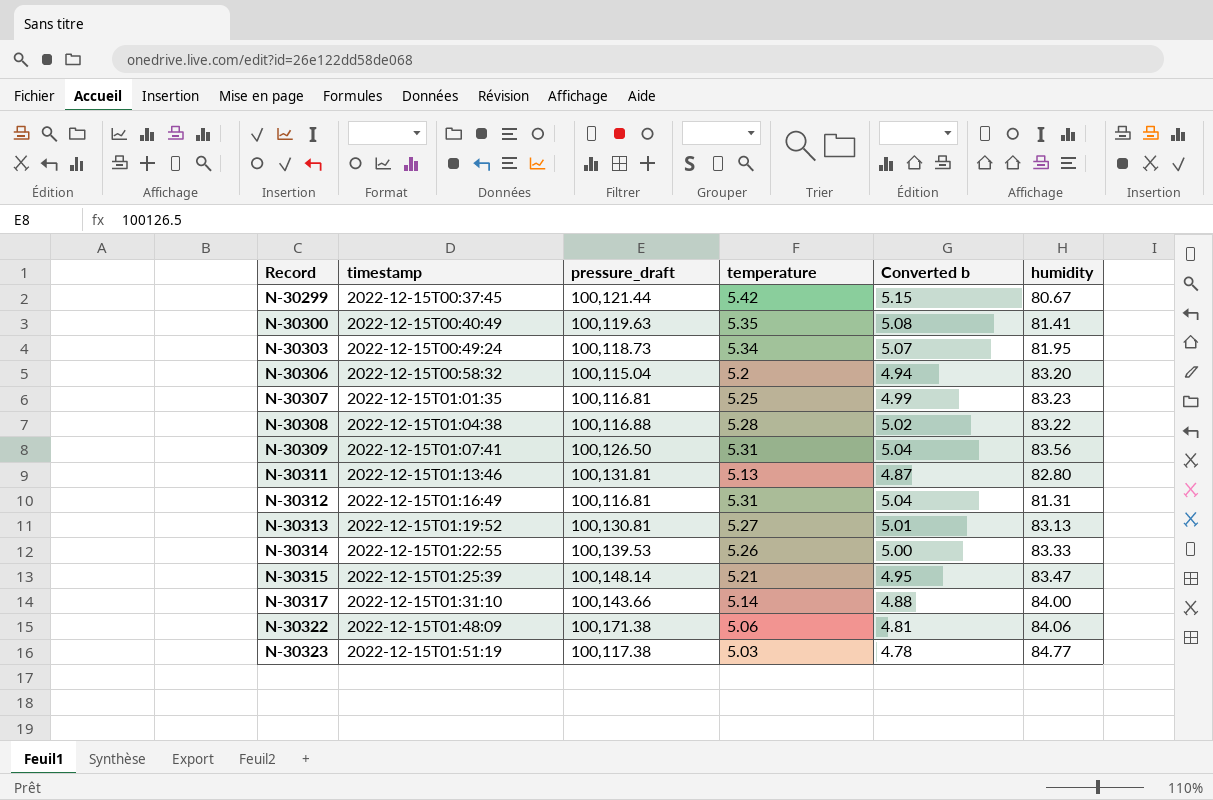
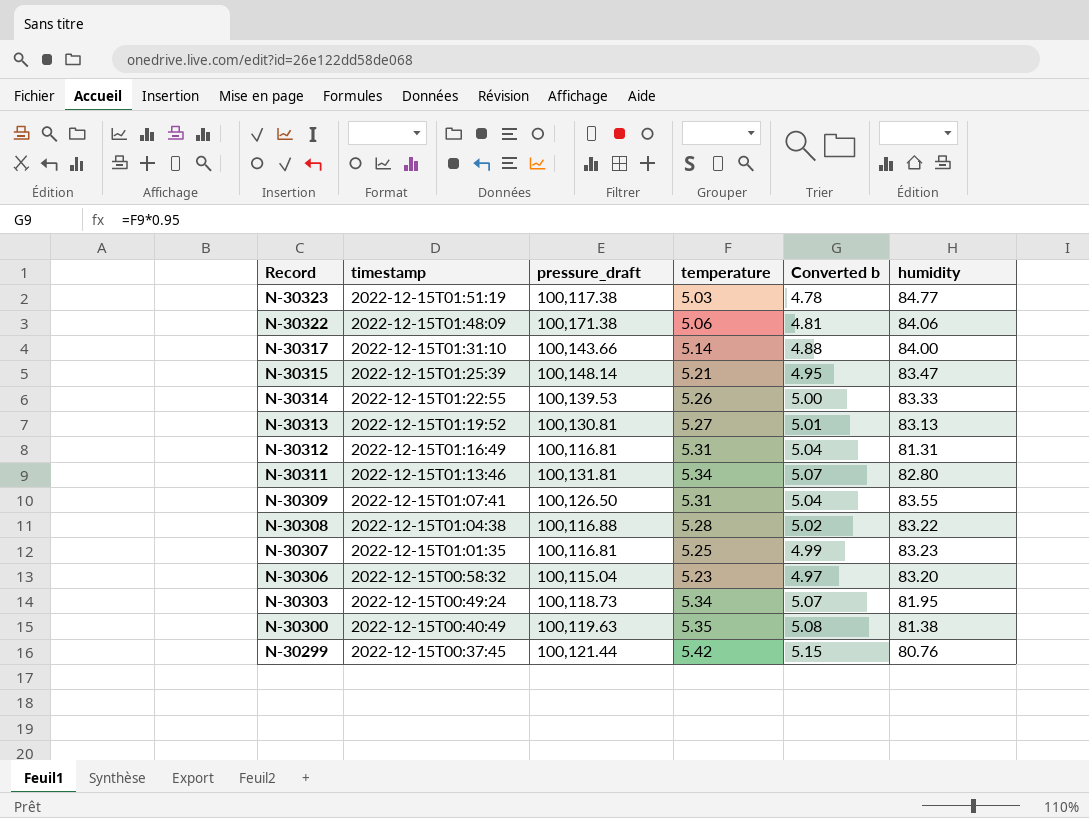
row order: Record ascending -> Record descending
N-30311 | temperature: 5.13 -> 5.34
N-30311 | Converted b: 4.87 -> 5.07
N-30309 | humidity: 83.56 -> 83.55
N-30306 | temperature: 5.2 -> 5.23
N-30306 | Converted b: 4.94 -> 4.97
N-30300 | humidity: 81.41 -> 81.38
N-30299 | humidity: 80.67 -> 80.76

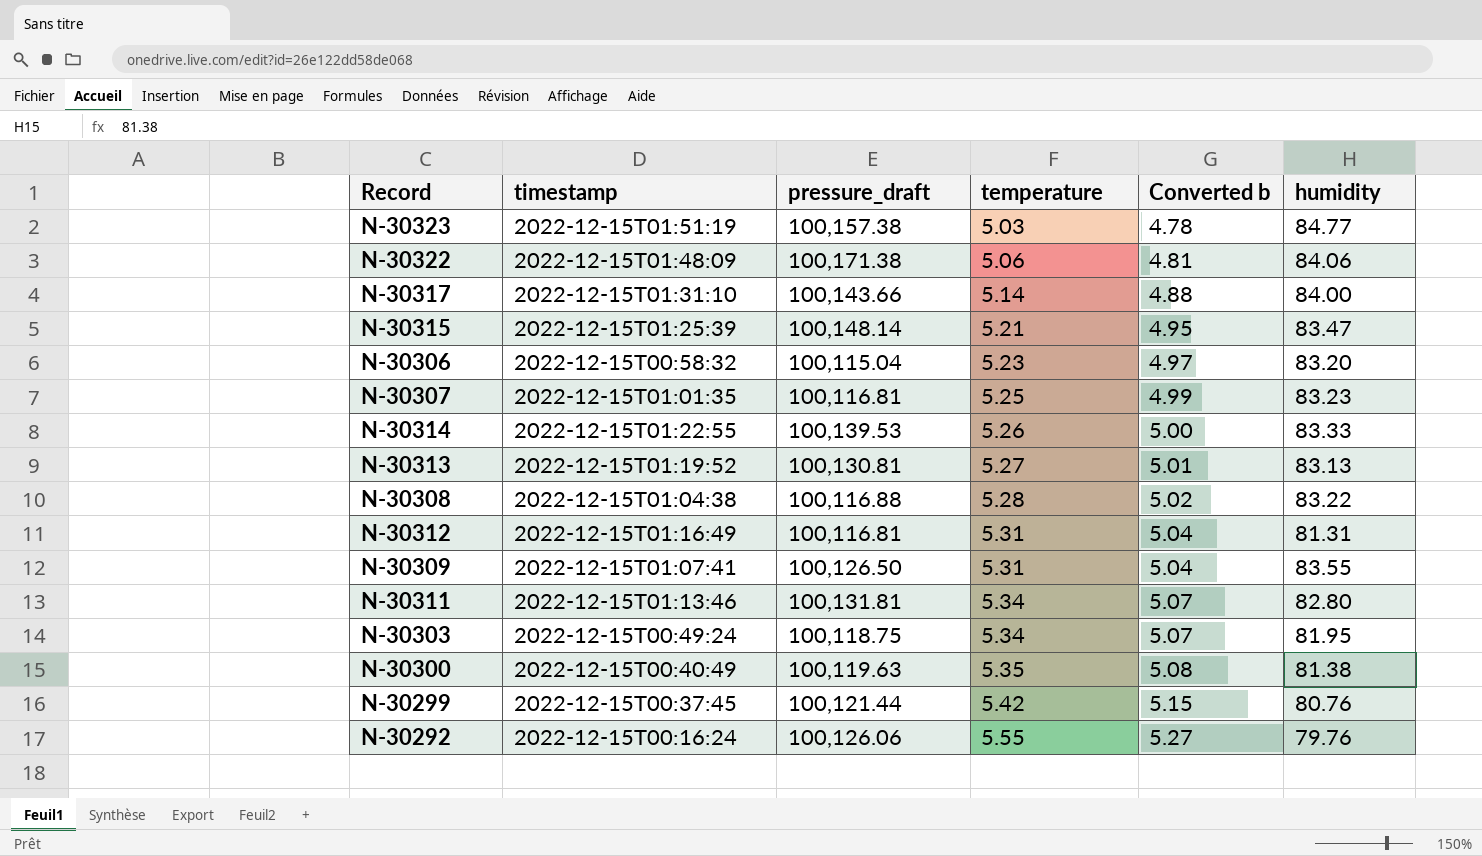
row order: Record descending -> temperature ascending
N-30323 | pressure_draft: 100,117.38 -> 100,157.38
N-30303 | pressure_draft: 100,118.73 -> 100,118.75
row N-30292: none -> 2022-12-15T00:16:24 | 100,126.06 | 5.55 | 5.27 | 79.76

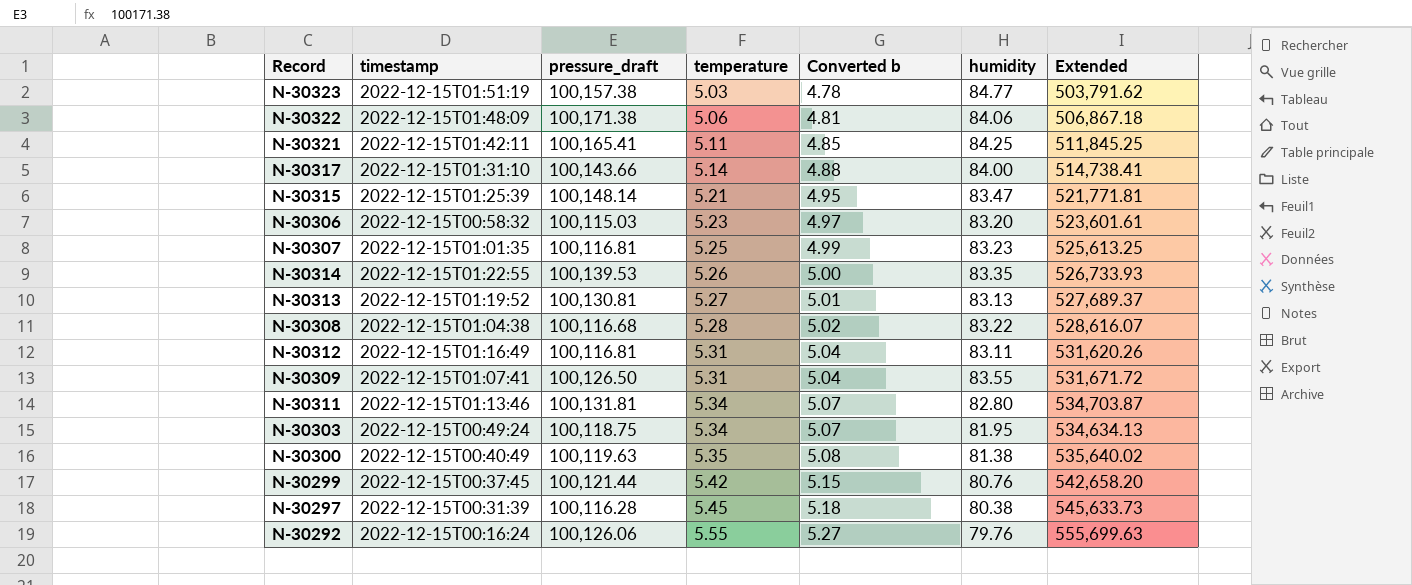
column Extended | formula: none -> [pressure_draft] * [temperature]
row N-30321: none -> 2022-12-15T01:42:11 | 100,165.41 | 5.11 | 4.85 | 84.25 | 511,845.25
N-30306 | pressure_draft: 100,115.04 -> 100,115.03
N-30314 | humidity: 83.33 -> 83.35
N-30308 | pressure_draft: 100,116.88 -> 100,116.68
N-30312 | humidity: 81.31 -> 83.11
row N-30297: none -> 2022-12-15T00:31:39 | 100,116.28 | 5.45 | 5.18 | 80.38 | 545,633.73

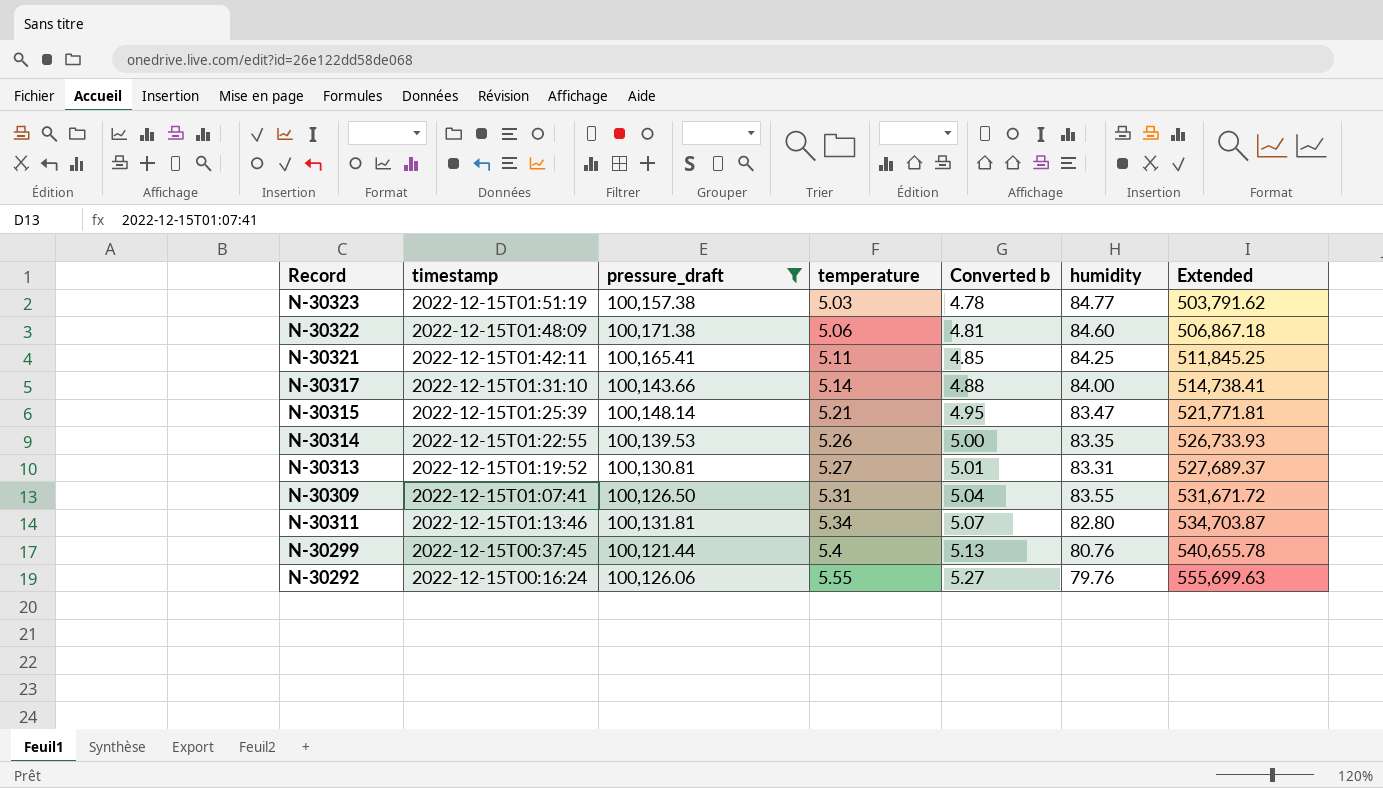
filter: none -> pressure_draft >= 100,121.44
N-30322 | humidity: 84.06 -> 84.60
N-30313 | humidity: 83.13 -> 83.31
N-30299 | temperature: 5.42 -> 5.4
N-30299 | Converted b: 5.15 -> 5.13
N-30299 | Extended: 542,658.20 -> 540,655.78

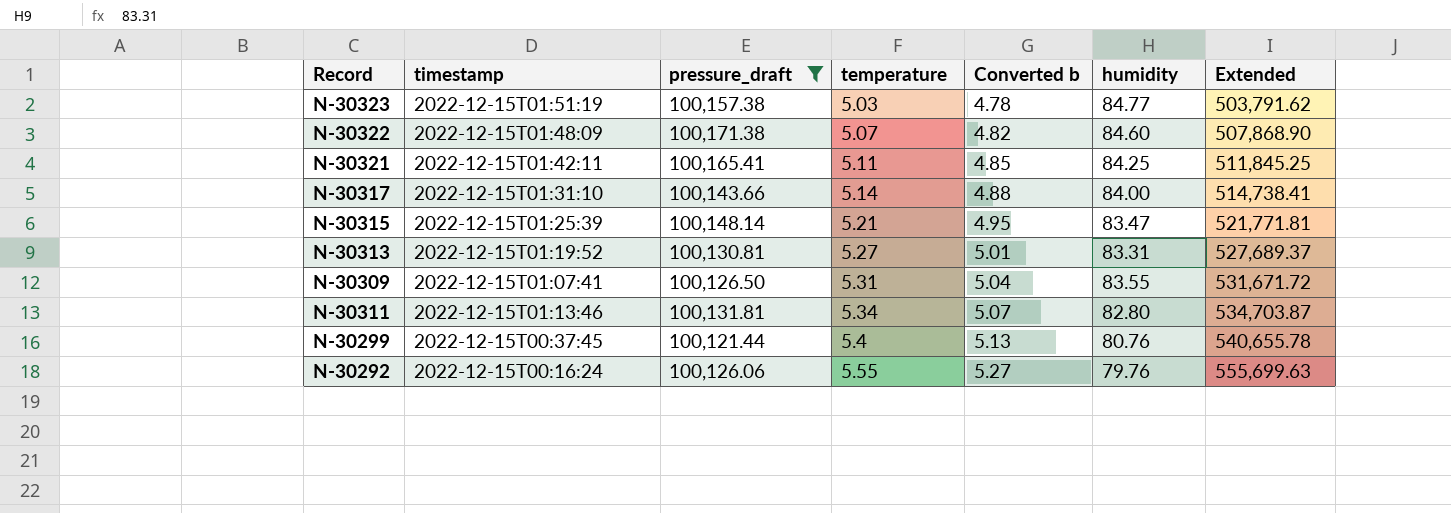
row N-30314: 2022-12-15T01:22:55 | 100,139.53 | 5.26 | 5.00 | 83.35 | 526,733.93 -> none
N-30322 | temperature: 5.06 -> 5.07
N-30322 | Converted b: 4.81 -> 4.82
N-30322 | Extended: 506,867.18 -> 507,868.90

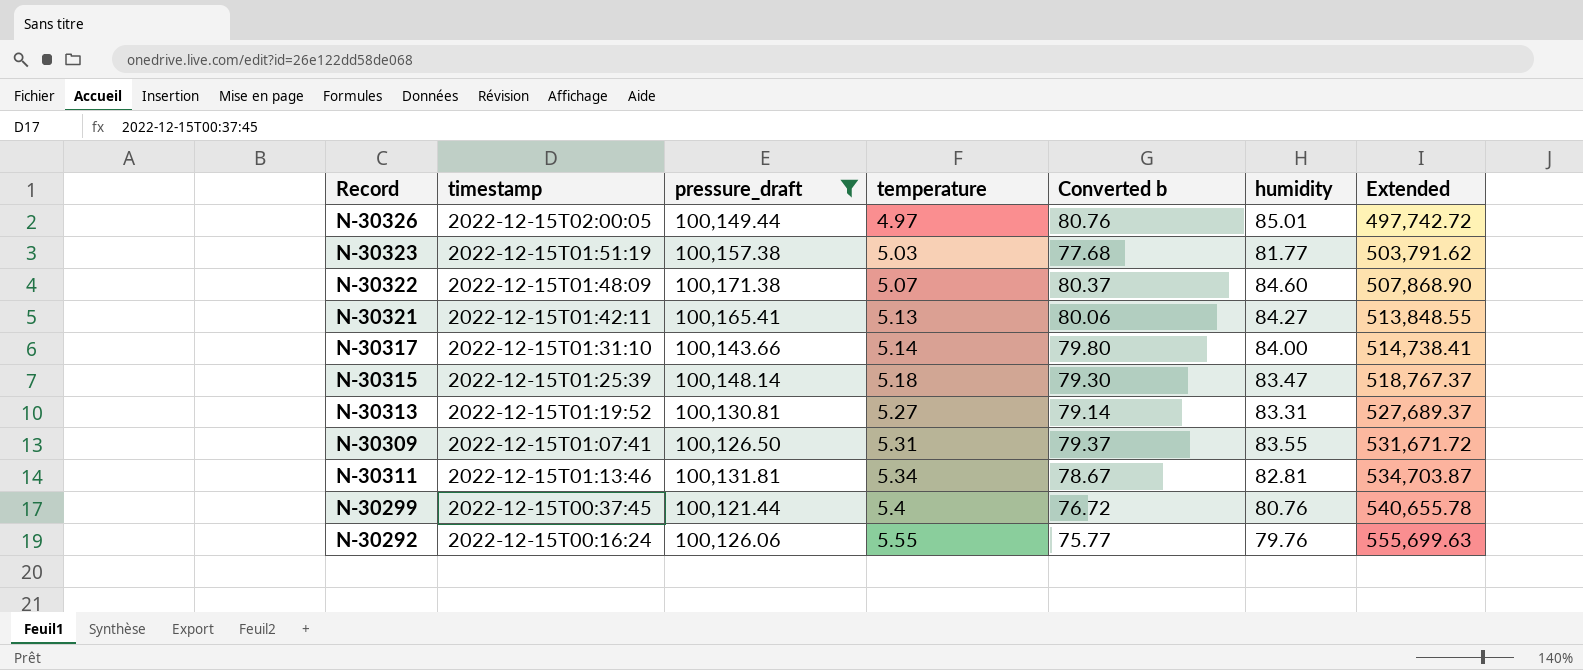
column Converted b | formula: [temperature] * 0.95 -> [humidity] * 0.95
row N-30326: none -> 2022-12-15T02:00:05 | 100,149.44 | 4.97 | 80.76 | 85.01 | 497,742.72
N-30323 | humidity: 84.77 -> 81.77
N-30321 | temperature: 5.11 -> 5.13
N-30321 | humidity: 84.25 -> 84.27
N-30321 | Extended: 511,845.25 -> 513,848.55
N-30315 | temperature: 5.21 -> 5.18
N-30315 | Extended: 521,771.81 -> 518,767.37
N-30311 | humidity: 82.80 -> 82.81

